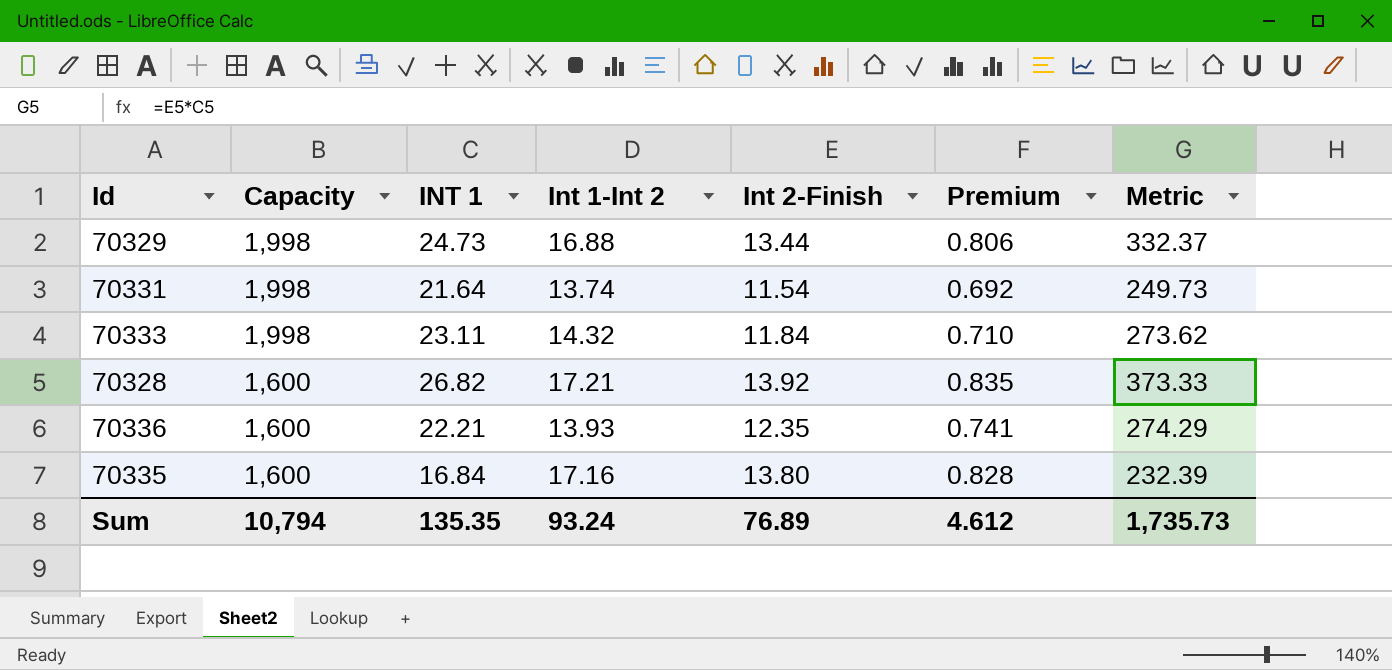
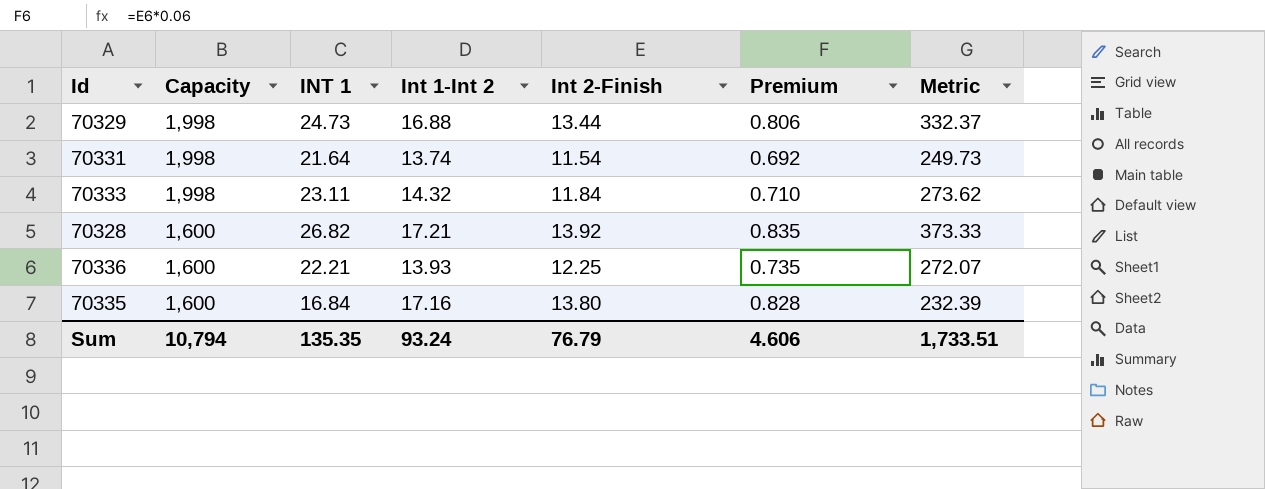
70336 | Int 2-Finish: 12.35 -> 12.25
70336 | Premium: 0.741 -> 0.735
70336 | Metric: 274.29 -> 272.07
Sum | Int 2-Finish: 76.89 -> 76.79
Sum | Premium: 4.612 -> 4.606
Sum | Metric: 1,735.73 -> 1,733.51

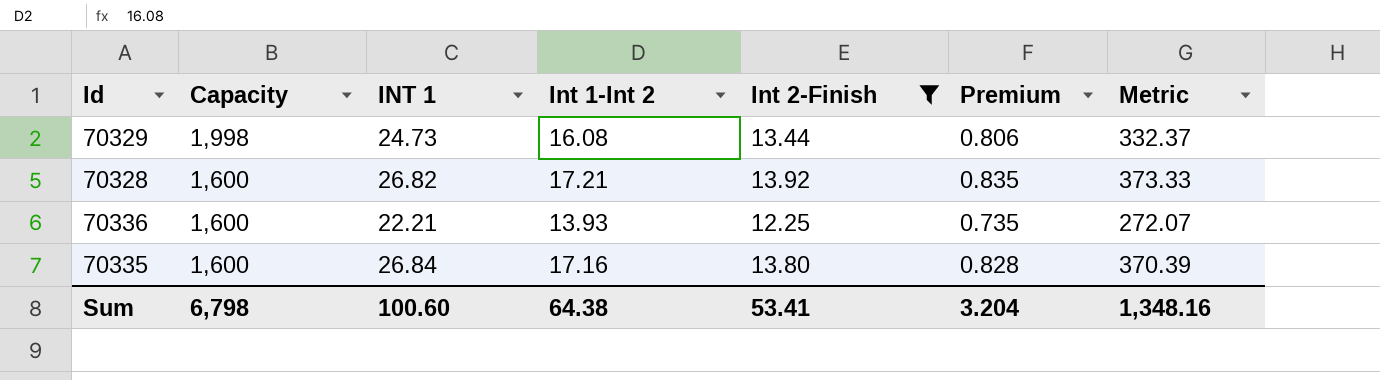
filter: none -> Int 2-Finish >= 12.25
70329 | Int 1-Int 2: 16.88 -> 16.08
70335 | INT 1: 16.84 -> 26.84
70335 | Metric: 232.39 -> 370.39
Sum | Capacity: 10,794 -> 6,798
Sum | INT 1: 135.35 -> 100.60
Sum | Int 1-Int 2: 93.24 -> 64.38
Sum | Int 2-Finish: 76.79 -> 53.41
Sum | Premium: 4.606 -> 3.204
Sum | Metric: 1,733.51 -> 1,348.16

